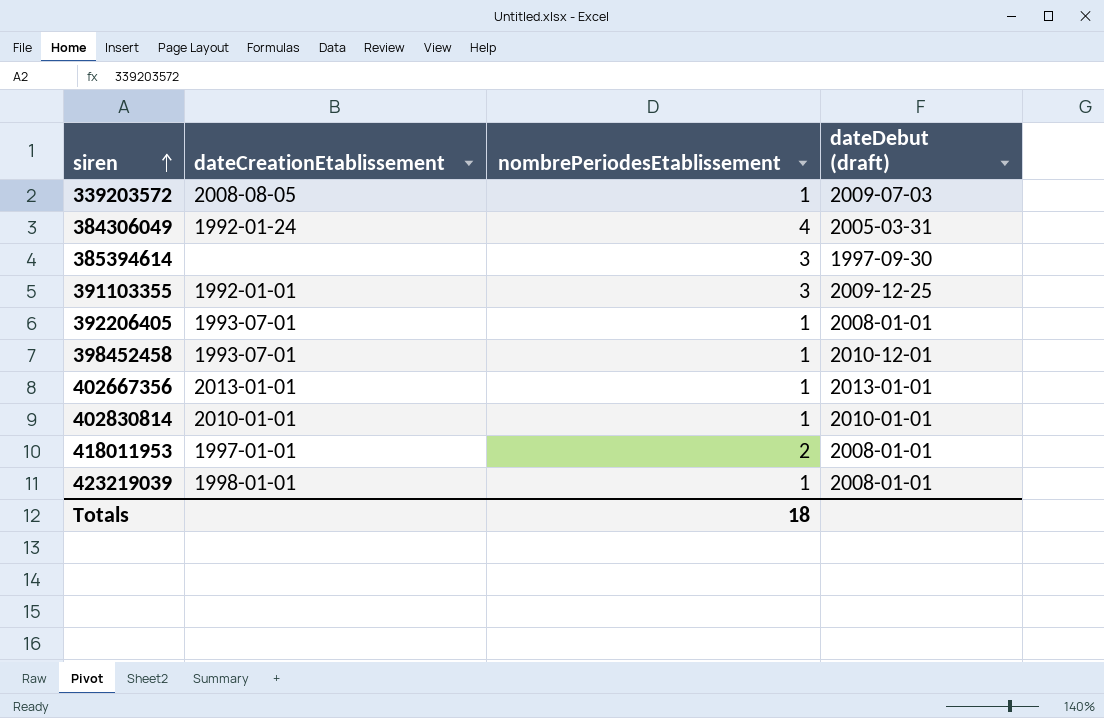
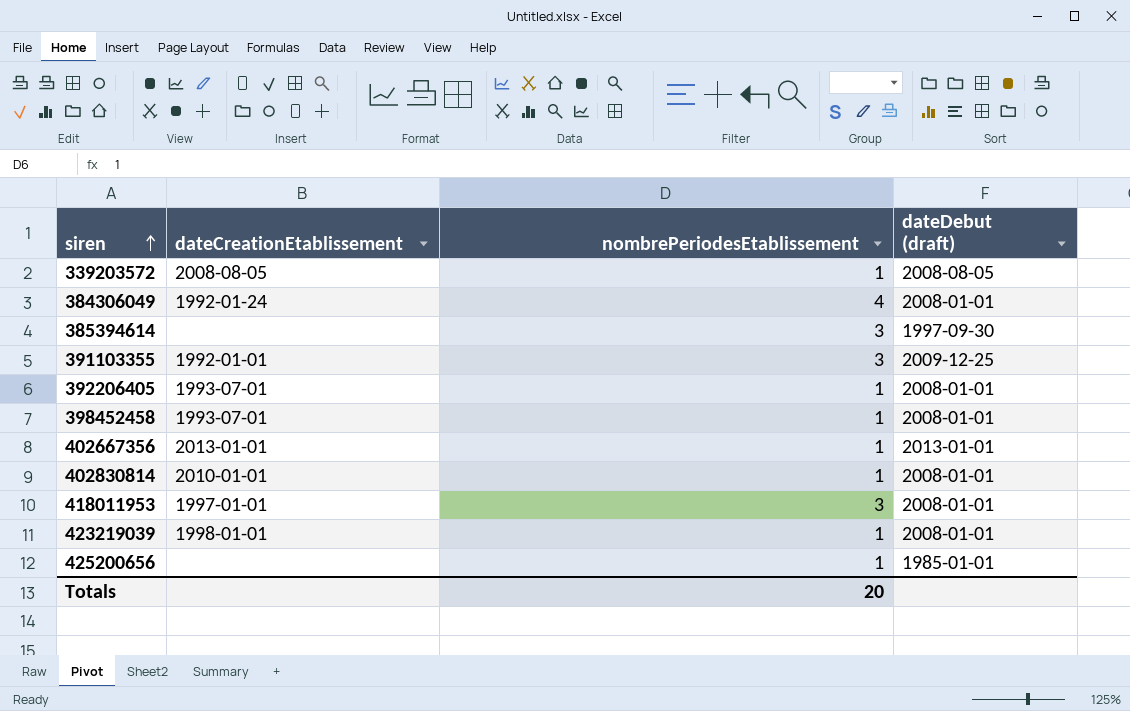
339203572 | dateDebut (draft): 2009-07-03 -> 2008-08-05
384306049 | dateDebut (draft): 2005-03-31 -> 2008-01-01
398452458 | dateDebut (draft): 2010-12-01 -> 2008-01-01
402830814 | dateDebut (draft): 2010-01-01 -> 2008-01-01
418011953 | nombrePeriodesEtablissement: 2 -> 3
row 425200656: none -> none | 1 | 1985-01-01
Totals | nombrePeriodesEtablissement: 18 -> 20

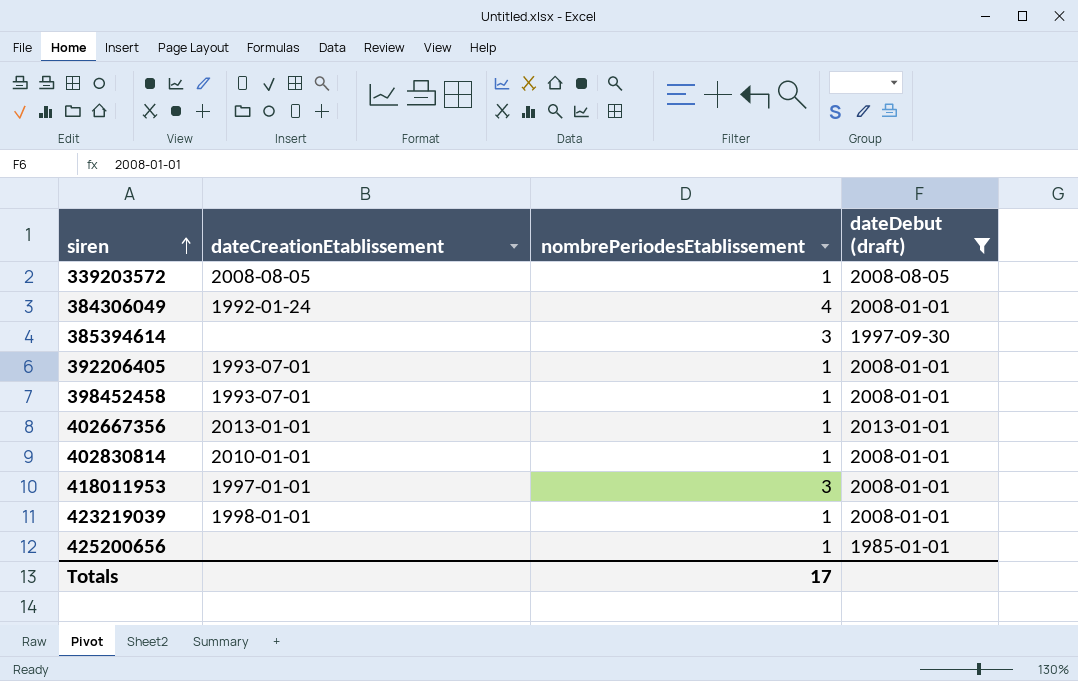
filter: none -> dateDebut (draft) != 2009-12-25
Totals | nombrePeriodesEtablissement: 20 -> 17

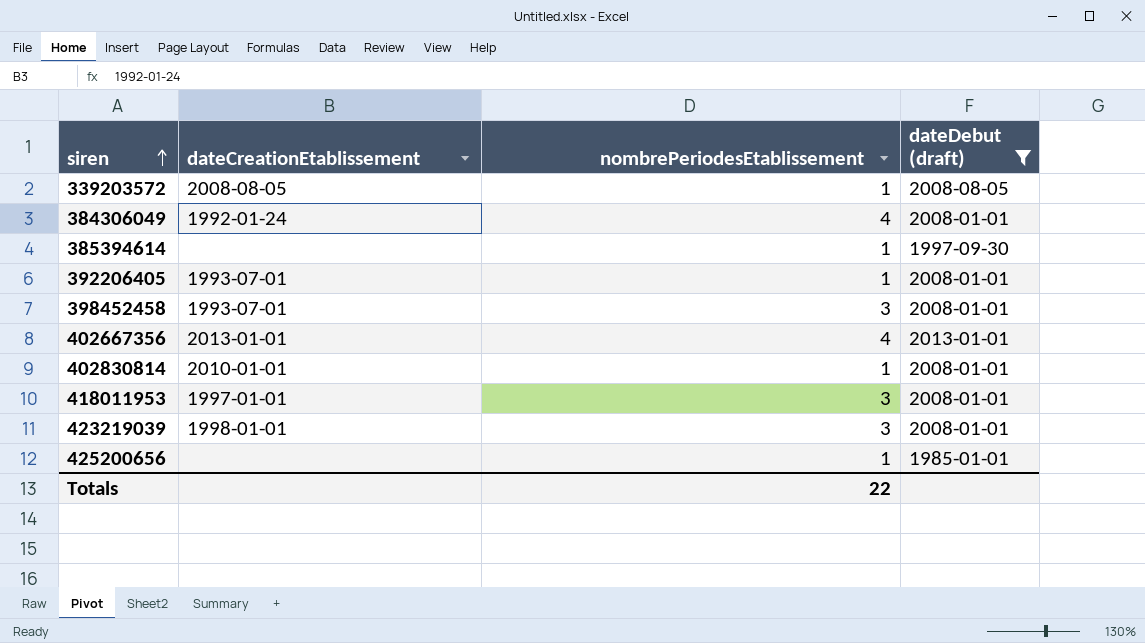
385394614 | nombrePeriodesEtablissement: 3 -> 1
398452458 | nombrePeriodesEtablissement: 1 -> 3
402667356 | nombrePeriodesEtablissement: 1 -> 4
423219039 | nombrePeriodesEtablissement: 1 -> 3
Totals | nombrePeriodesEtablissement: 17 -> 22

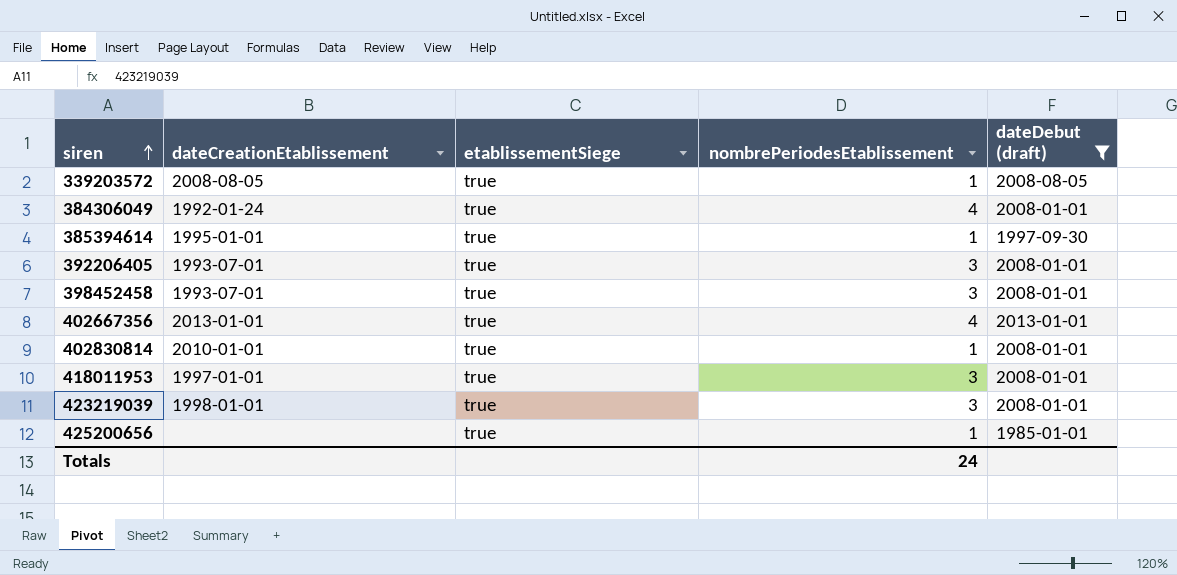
column etablissementSiege | position: none -> 3
385394614 | dateCreationEtablissement: none -> 1995-01-01
392206405 | nombrePeriodesEtablissement: 1 -> 3
Totals | nombrePeriodesEtablissement: 22 -> 24

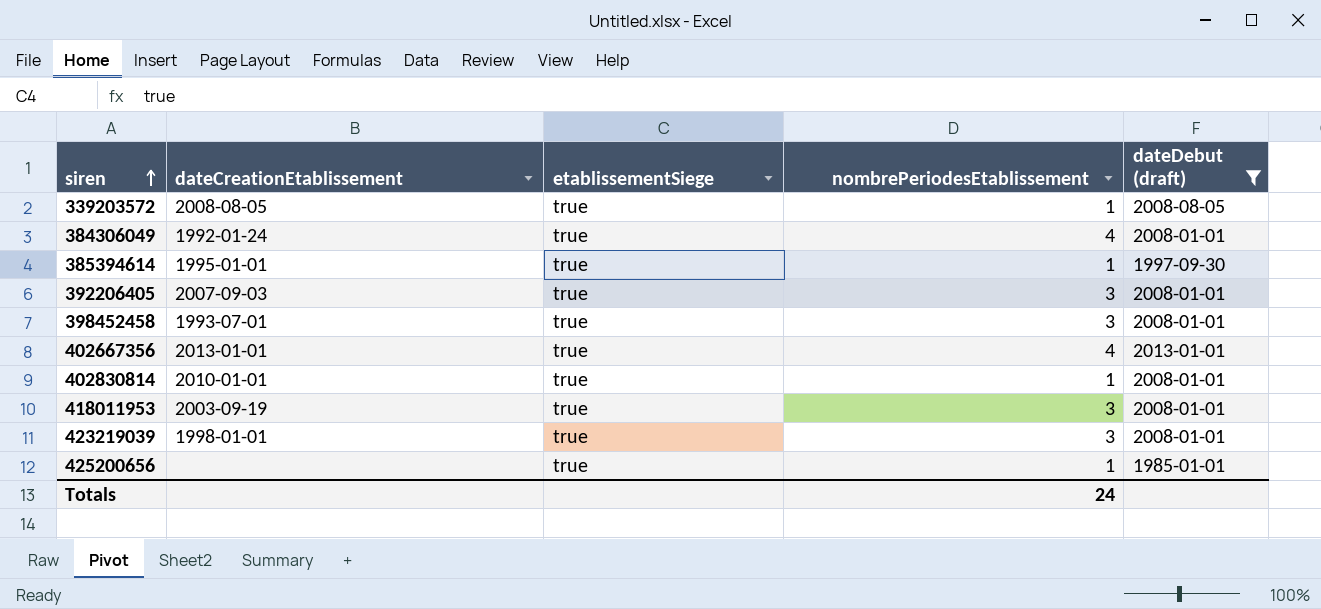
392206405 | dateCreationEtablissement: 1993-07-01 -> 2007-09-03
418011953 | dateCreationEtablissement: 1997-01-01 -> 2003-09-19

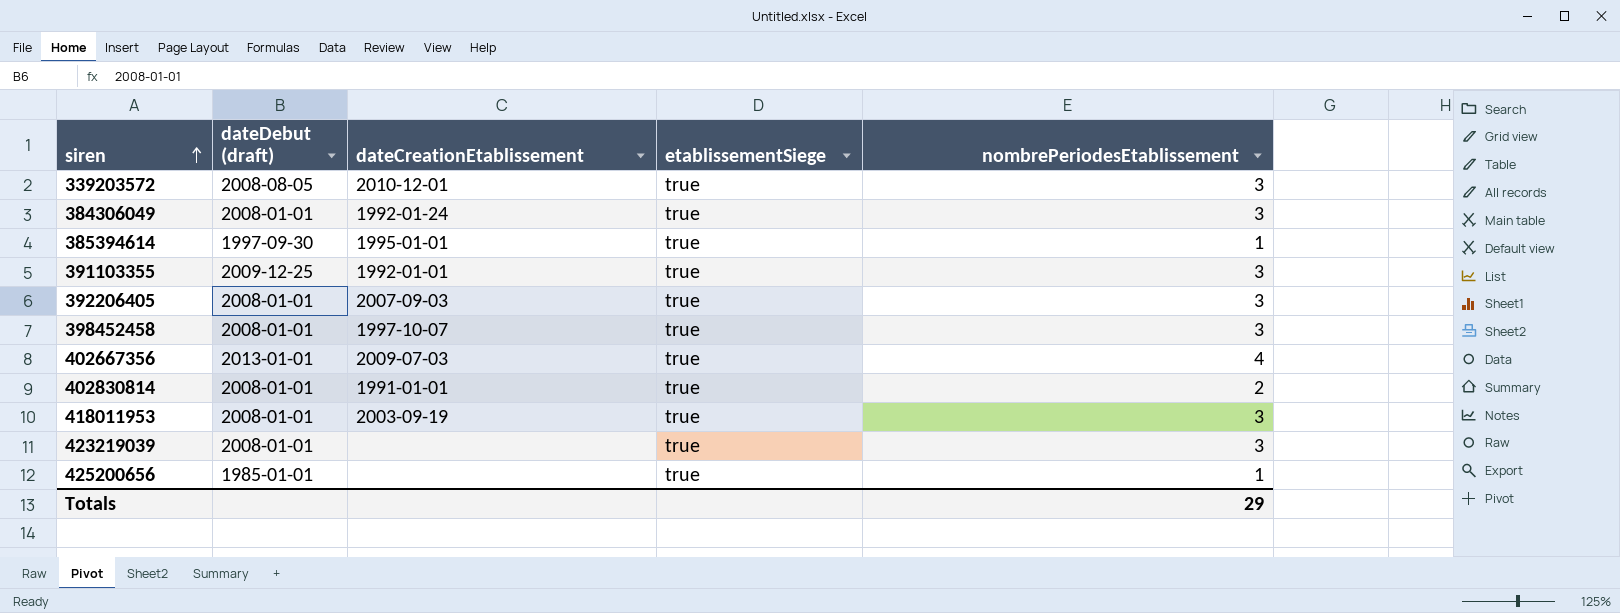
filter: dateDebut (draft) != 2009-12-25 -> none
column dateDebut (draft) | position: 5 -> 2
339203572 | dateCreationEtablissement: 2008-08-05 -> 2010-12-01
339203572 | nombrePeriodesEtablissement: 1 -> 3
384306049 | nombrePeriodesEtablissement: 4 -> 3
398452458 | dateCreationEtablissement: 1993-07-01 -> 1997-10-07
402667356 | dateCreationEtablissement: 2013-01-01 -> 2009-07-03
402830814 | dateCreationEtablissement: 2010-01-01 -> 1991-01-01
402830814 | nombrePeriodesEtablissement: 1 -> 2
423219039 | dateCreationEtablissement: 1998-01-01 -> none
Totals | nombrePeriodesEtablissement: 24 -> 29

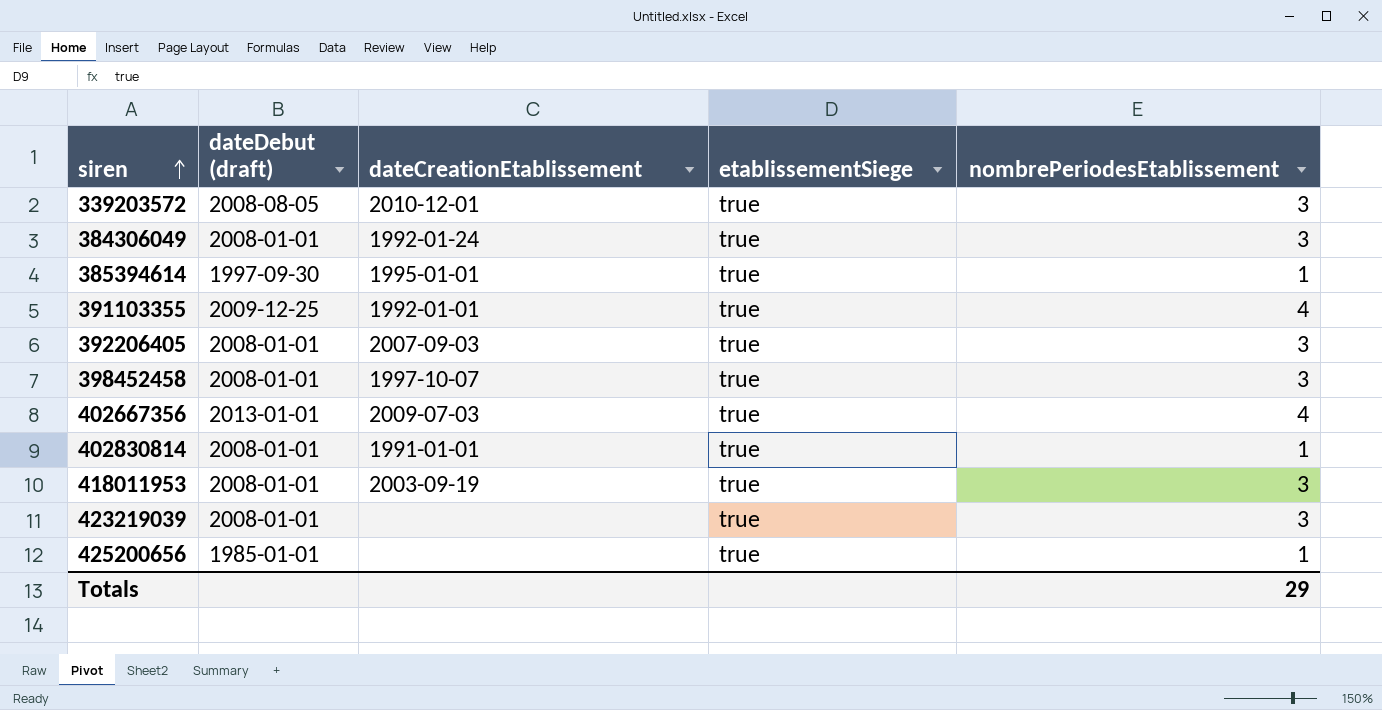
391103355 | nombrePeriodesEtablissement: 3 -> 4
402830814 | nombrePeriodesEtablissement: 2 -> 1

